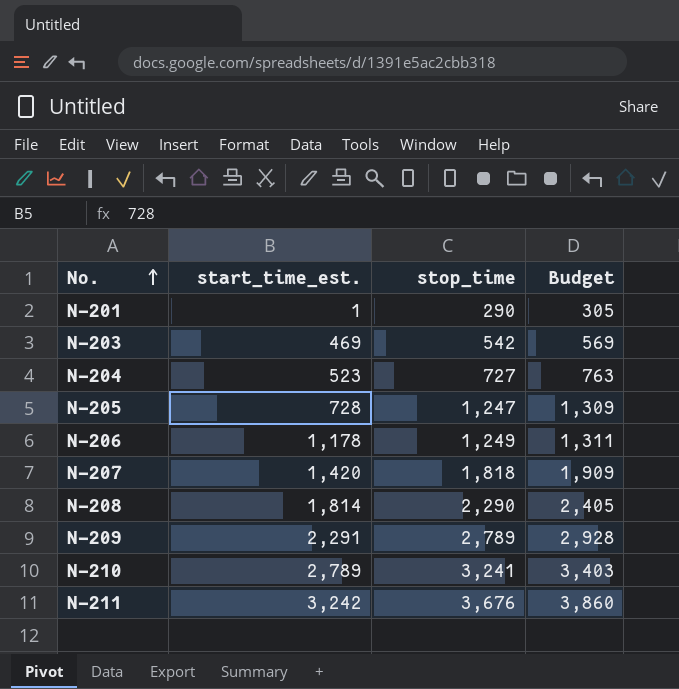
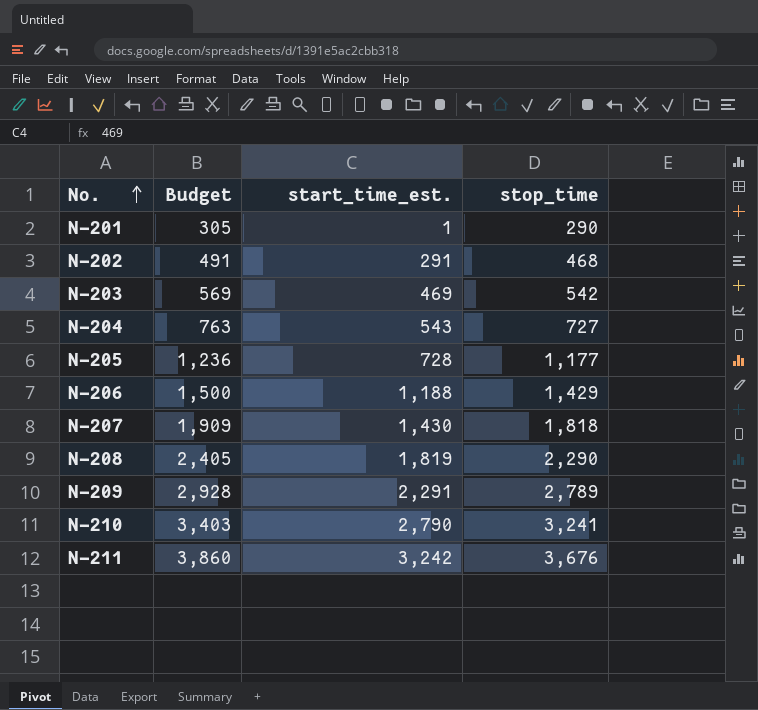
column Budget | position: 4 -> 2
row N-202: none -> 491 | 291 | 468
N-204 | start_time_est.: 523 -> 543
N-205 | Budget: 1,309 -> 1,236
N-205 | stop_time: 1,247 -> 1,177
N-206 | Budget: 1,311 -> 1,500
N-206 | start_time_est.: 1,178 -> 1,188
N-206 | stop_time: 1,249 -> 1,429
N-207 | start_time_est.: 1,420 -> 1,430
N-208 | start_time_est.: 1,814 -> 1,819
N-210 | start_time_est.: 2,789 -> 2,790

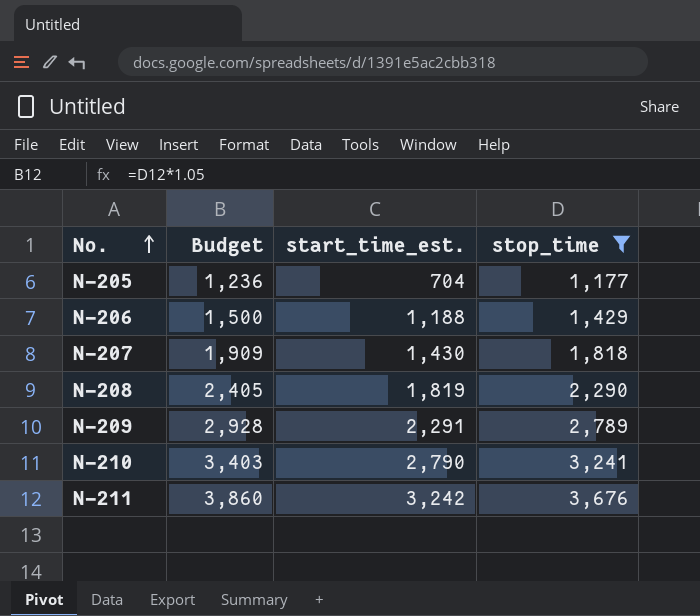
filter: none -> stop_time >= 1,177
N-205 | start_time_est.: 728 -> 704

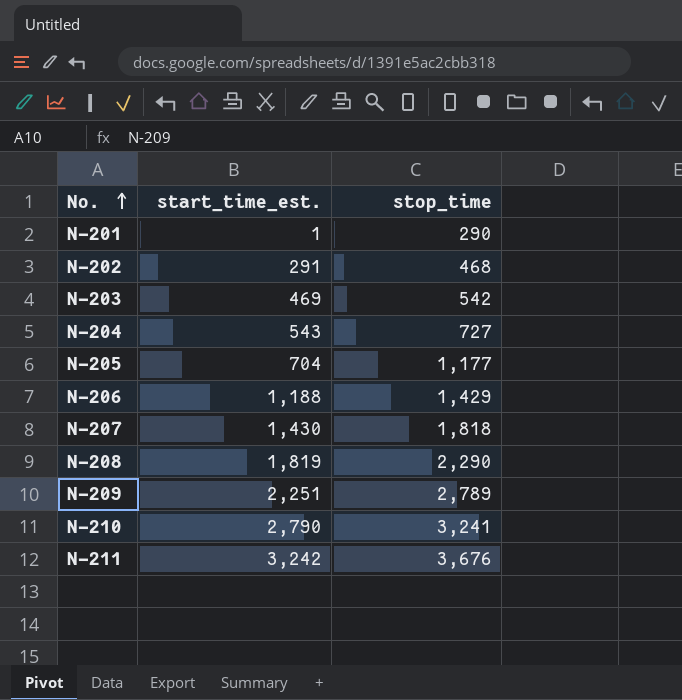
filter: stop_time >= 1,177 -> none
column Budget | formula: [stop_time] * 1.05 -> none
N-209 | start_time_est.: 2,291 -> 2,251

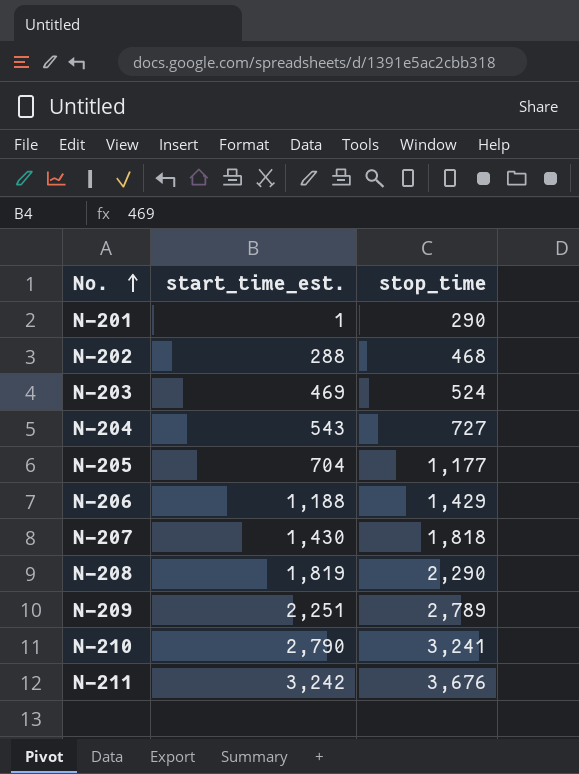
N-202 | start_time_est.: 291 -> 288
N-203 | stop_time: 542 -> 524

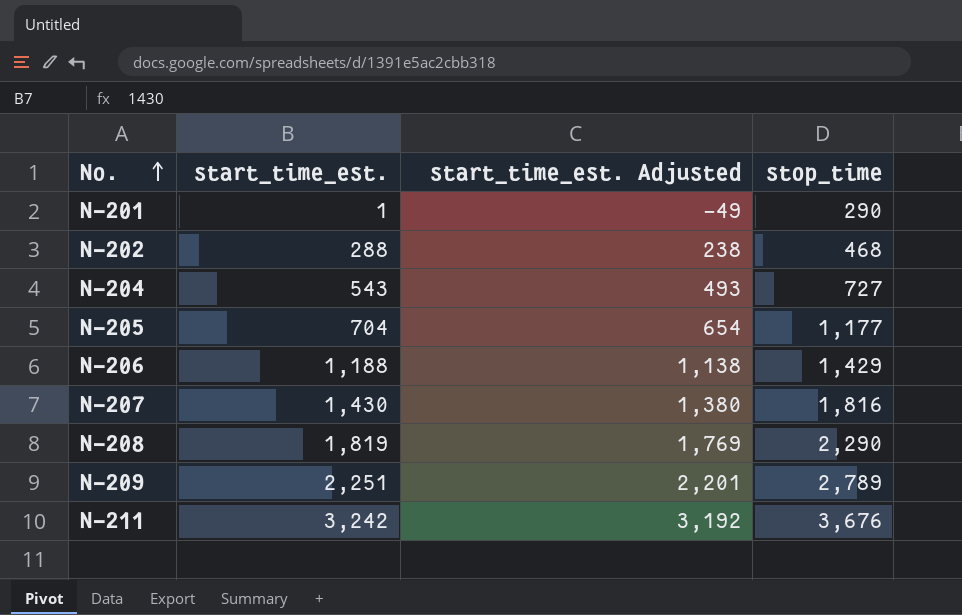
column start_time_est. Adjusted | formula: none -> [start_time_est.] - 50
row N-203: 469 | 524 -> none
row N-210: 2,790 | 3,241 -> none
N-207 | stop_time: 1,818 -> 1,816

